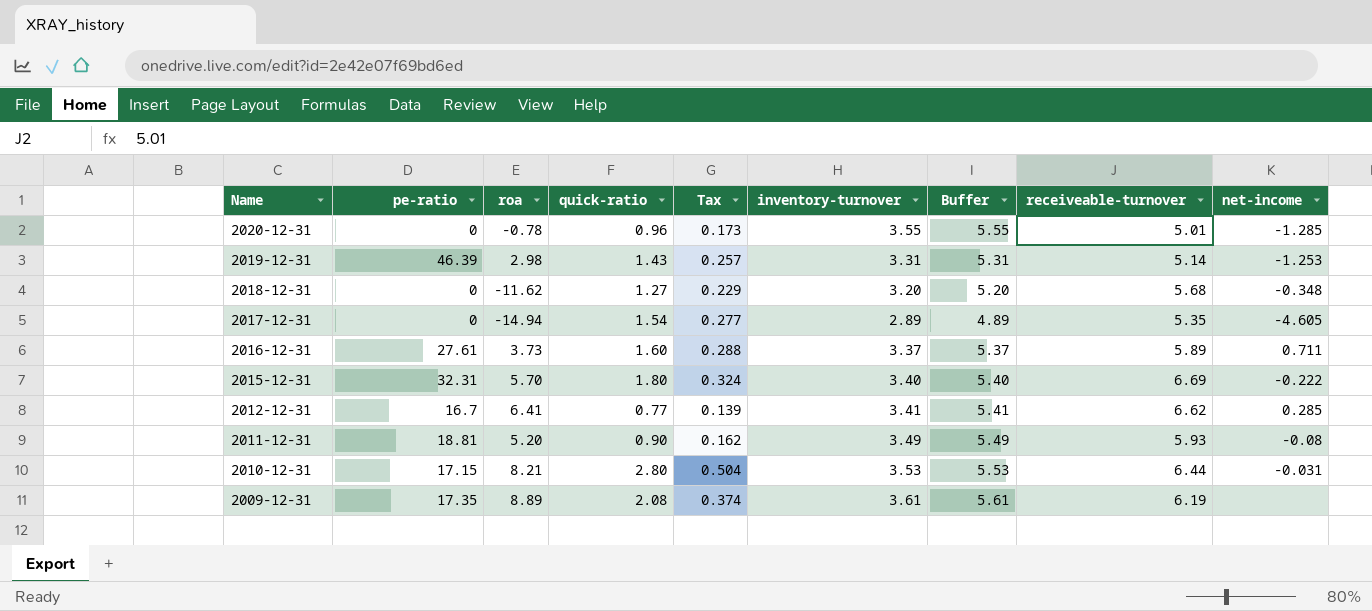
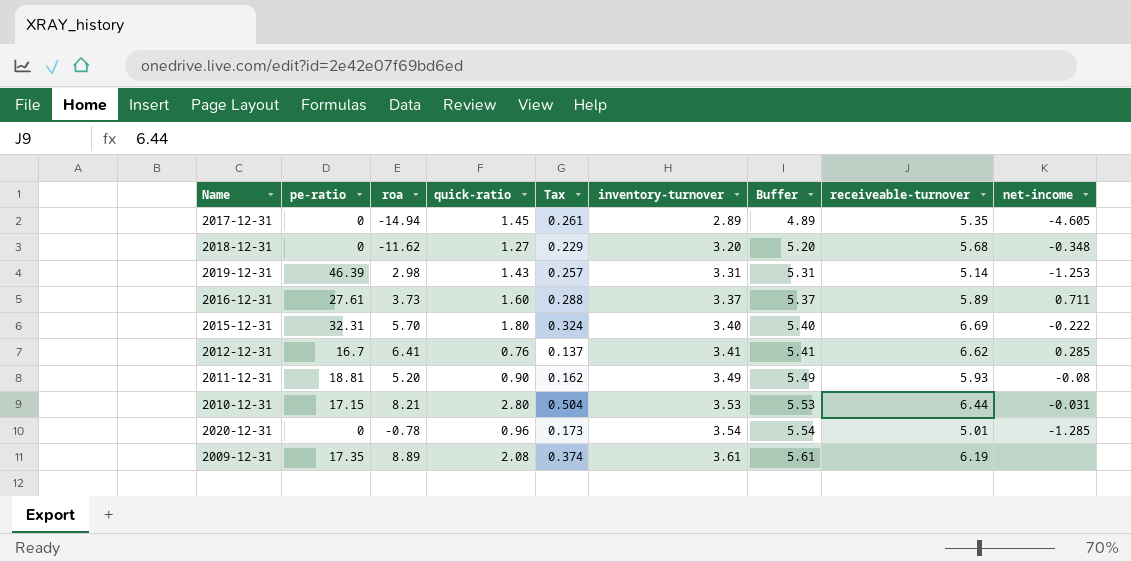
row order: Name descending -> inventory-turnover ascending
2017-12-31 | quick-ratio: 1.54 -> 1.45
2017-12-31 | Tax: 0.277 -> 0.261
2012-12-31 | quick-ratio: 0.77 -> 0.76
2012-12-31 | Tax: 0.139 -> 0.137
2020-12-31 | inventory-turnover: 3.55 -> 3.54
2020-12-31 | Buffer: 5.55 -> 5.54

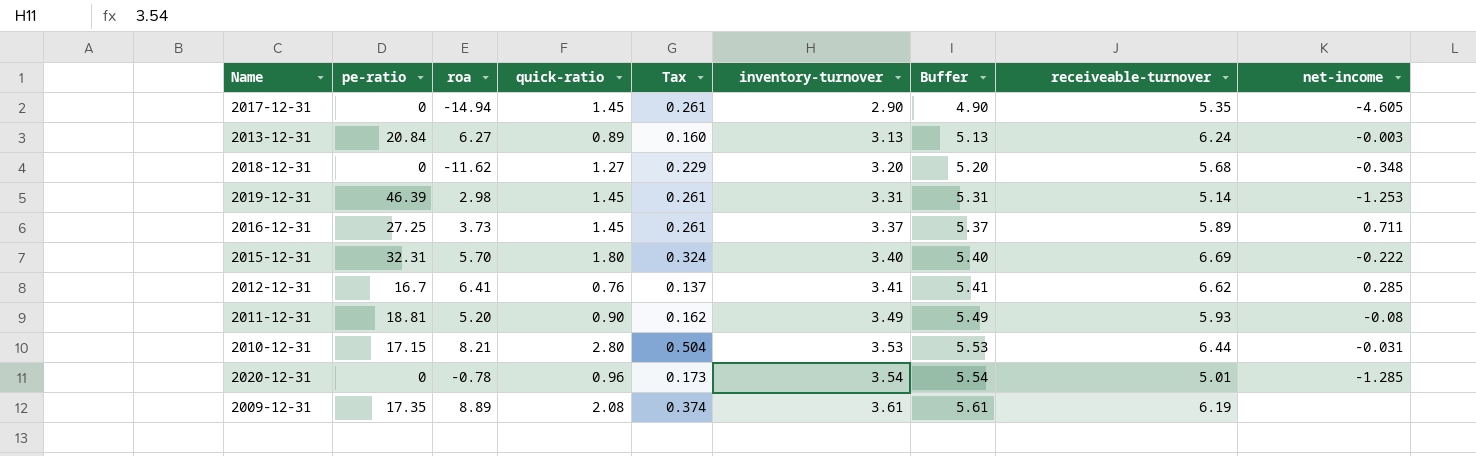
2017-12-31 | inventory-turnover: 2.89 -> 2.90
2017-12-31 | Buffer: 4.89 -> 4.90
row 2013-12-31: none -> 20.84 | 6.27 | 0.89 | 0.160 | 3.13 | 5.13 | 6.24 | -0.003
2019-12-31 | quick-ratio: 1.43 -> 1.45
2019-12-31 | Tax: 0.257 -> 0.261
2016-12-31 | pe-ratio: 27.61 -> 27.25
2016-12-31 | quick-ratio: 1.60 -> 1.45
2016-12-31 | Tax: 0.288 -> 0.261

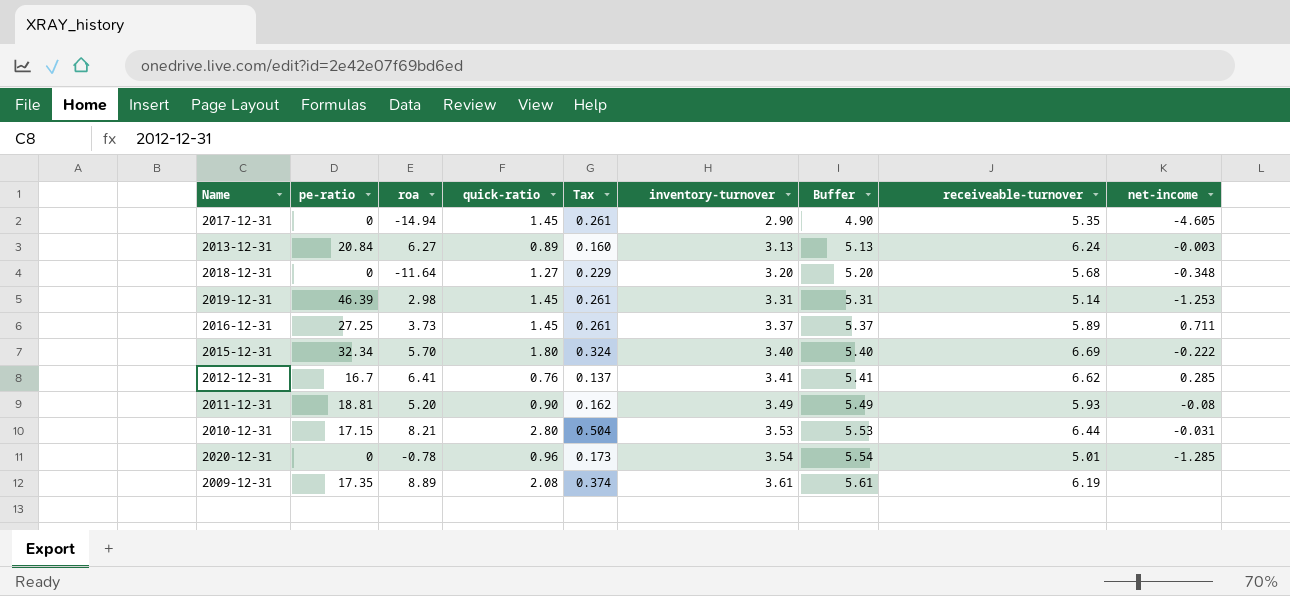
2018-12-31 | roa: -11.62 -> -11.64
2015-12-31 | pe-ratio: 32.31 -> 32.34

